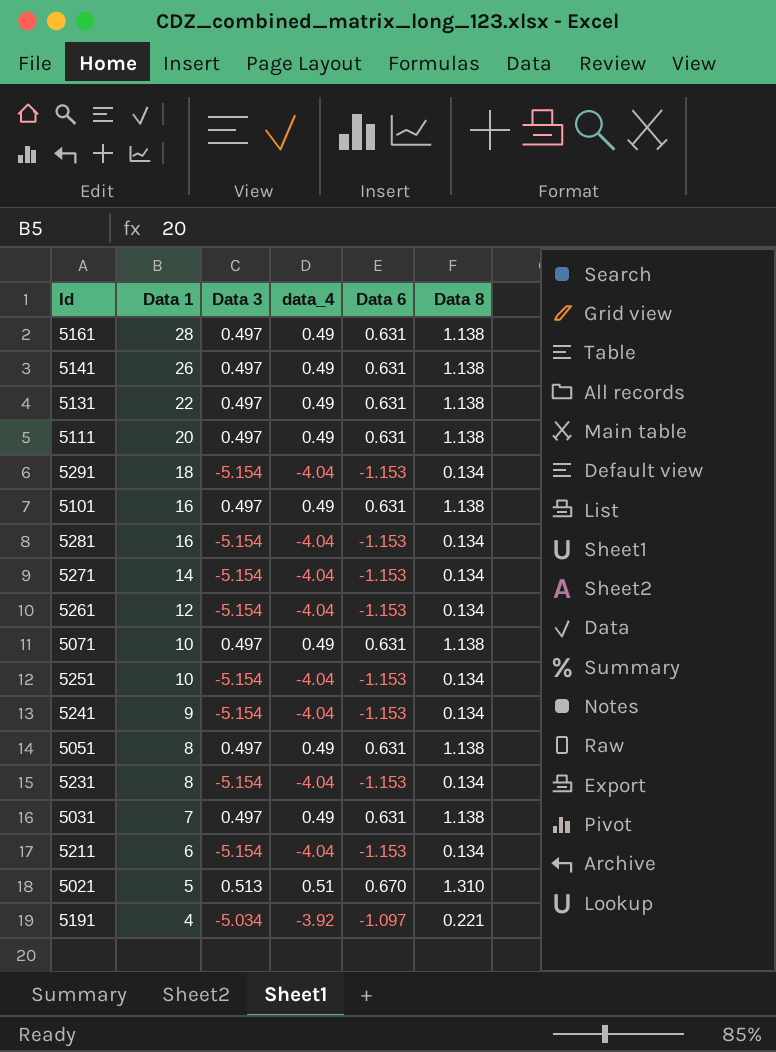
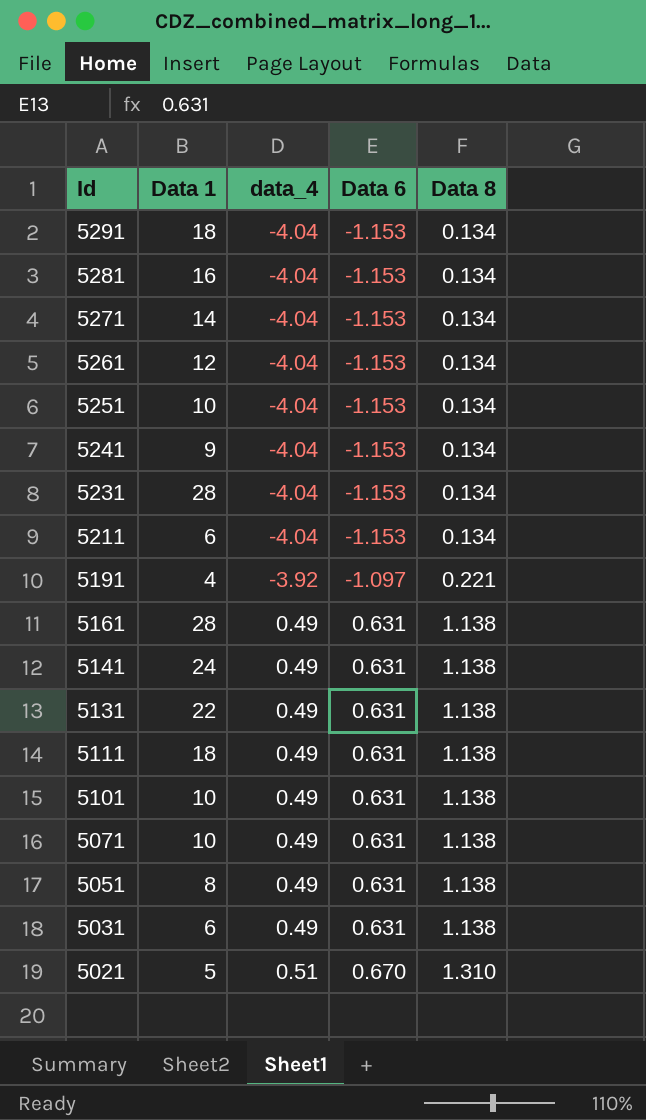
row order: Data 1 descending -> Id descending
column Data 3 | position: 3 -> none
5231 | Data 1: 8 -> 28
5141 | Data 1: 26 -> 24
5111 | Data 1: 20 -> 18
5101 | Data 1: 16 -> 10
5031 | Data 1: 7 -> 6

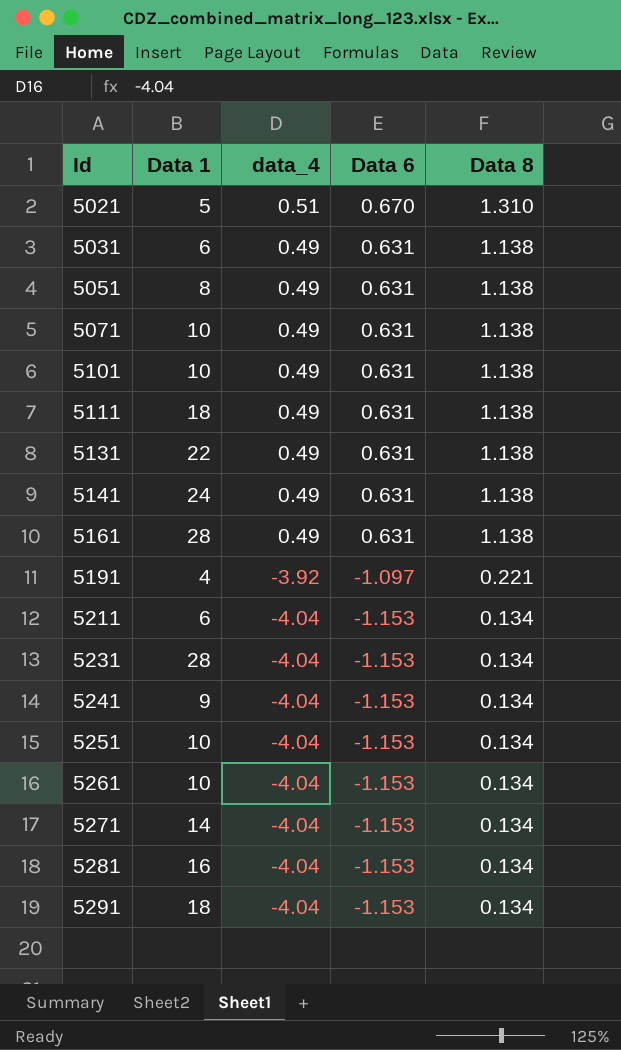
row order: Id descending -> Id ascending
5261 | Data 1: 12 -> 10

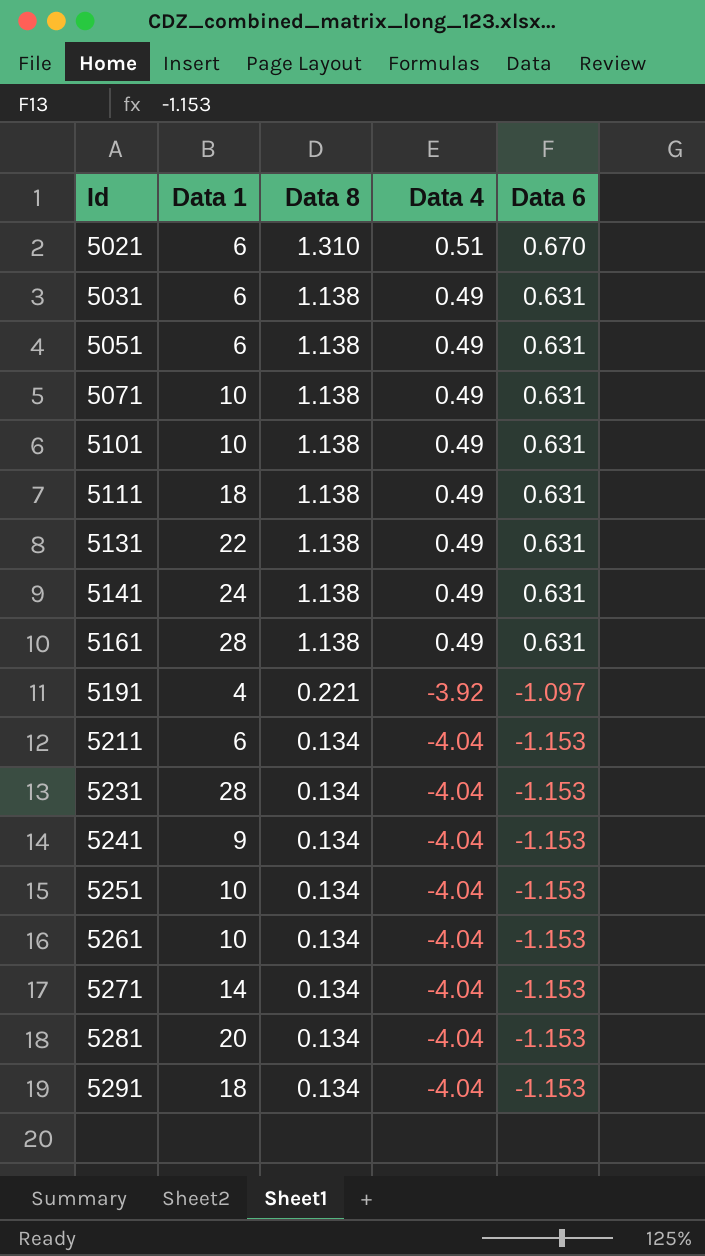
column Data 8 | position: 5 -> 3
column name: data_4 -> Data 4
5021 | Data 1: 5 -> 6
5051 | Data 1: 8 -> 6
5281 | Data 1: 16 -> 20

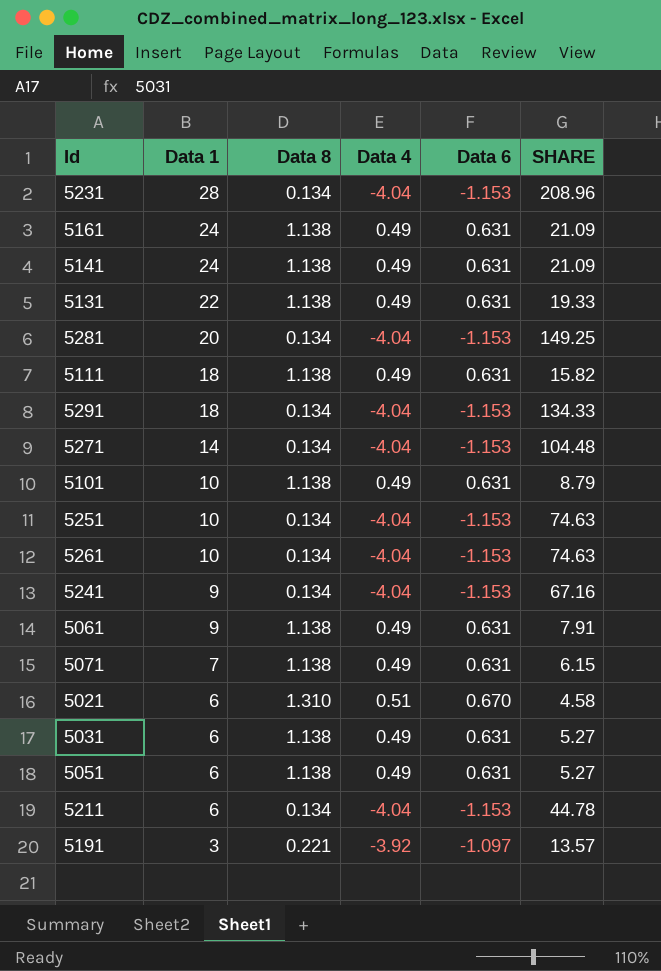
row order: Id ascending -> Data 1 descending
column SHARE | formula: none -> [Data 1] / [Data 8]
5161 | Data 1: 28 -> 24
row 5061: none -> 9 | 1.138 | 0.49 | 0.631 | 7.91
5071 | Data 1: 10 -> 7
5191 | Data 1: 4 -> 3

